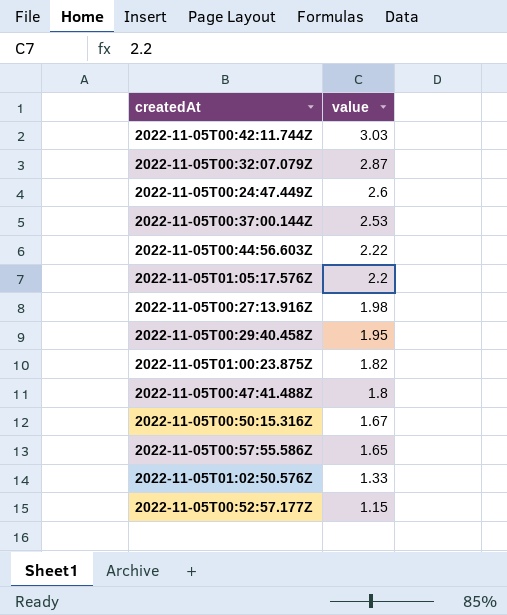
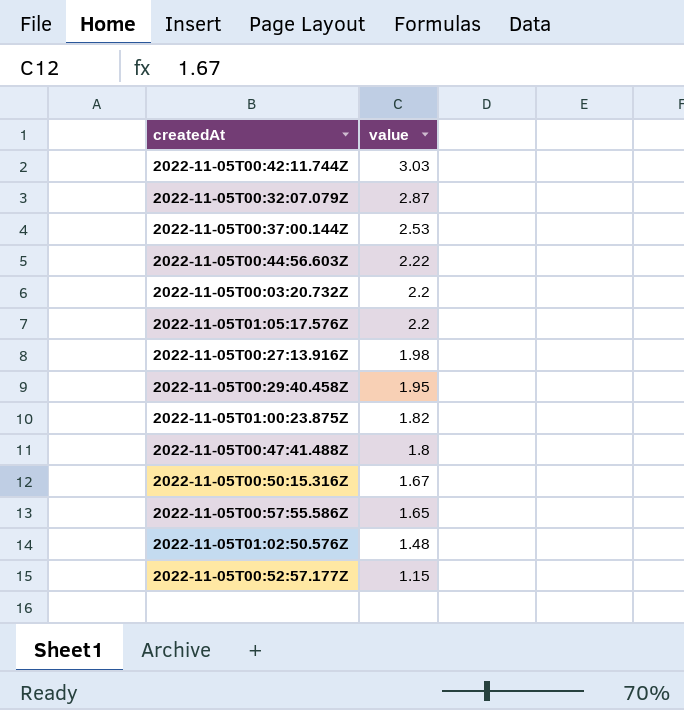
row 2022-11-05T00:24:47.449Z: 2.6 -> none
row 2022-11-05T00:03:20.732Z: none -> 2.2
2022-11-05T01:02:50.576Z | value: 1.33 -> 1.48

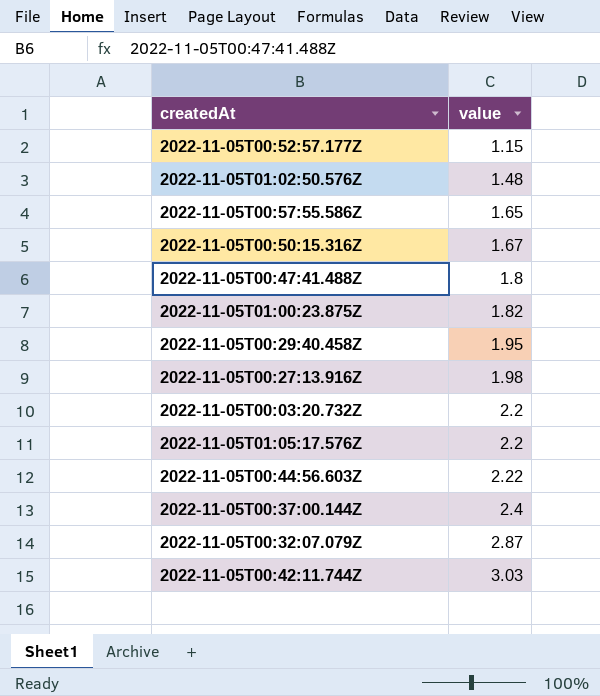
row order: value descending -> value ascending
2022-11-05T00:37:00.144Z | value: 2.53 -> 2.4

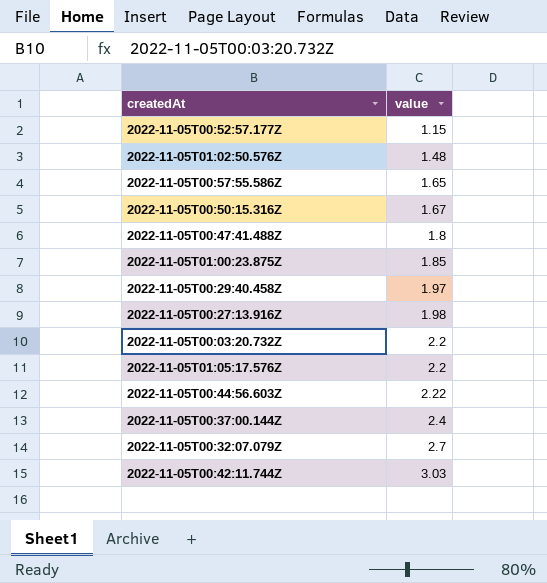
2022-11-05T01:00:23.875Z | value: 1.82 -> 1.85
2022-11-05T00:29:40.458Z | value: 1.95 -> 1.97
2022-11-05T00:32:07.079Z | value: 2.87 -> 2.7

